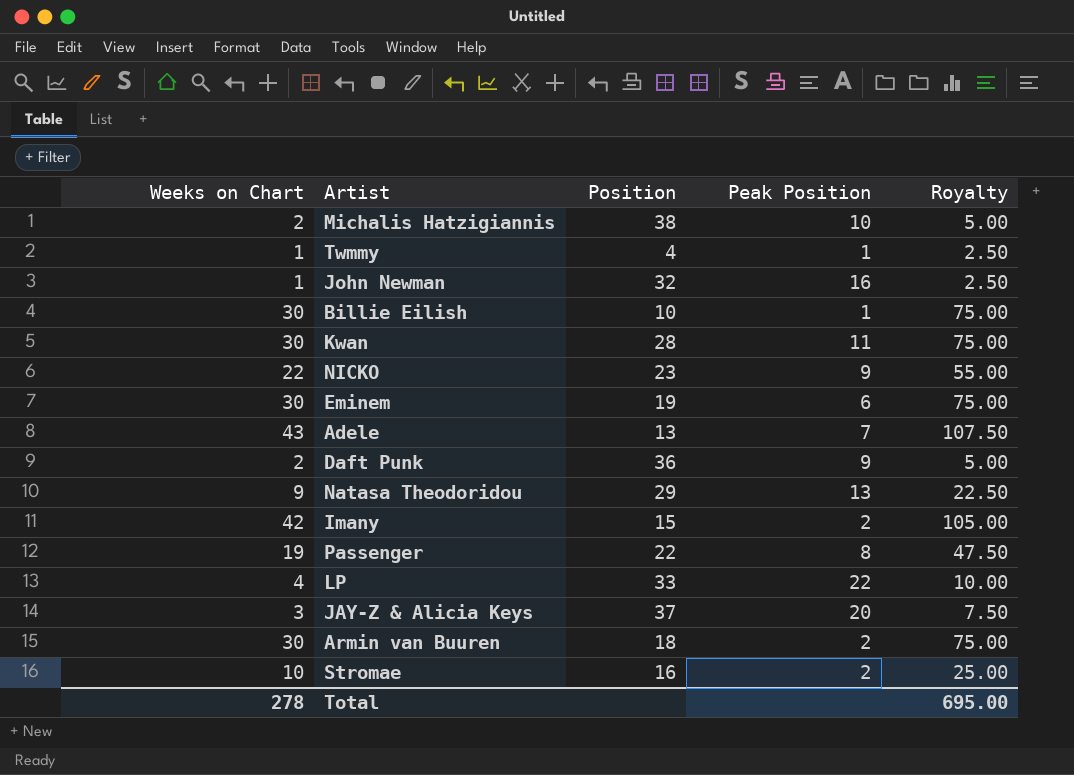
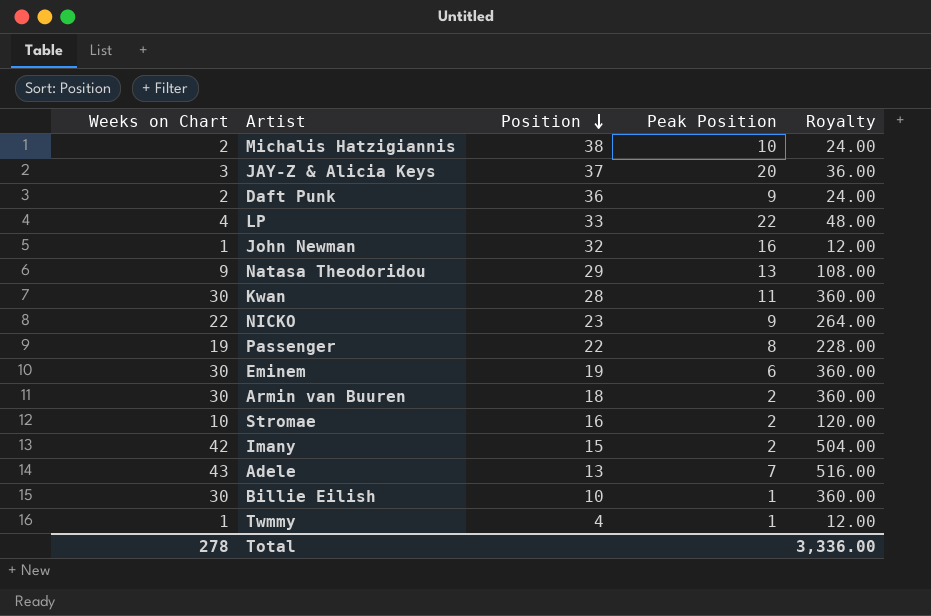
row order: none -> Position descending
column Royalty | formula: [Weeks on Chart] * 2.5 -> [Weeks on Chart] * 12
Total | Royalty: 695.00 -> 3,336.00

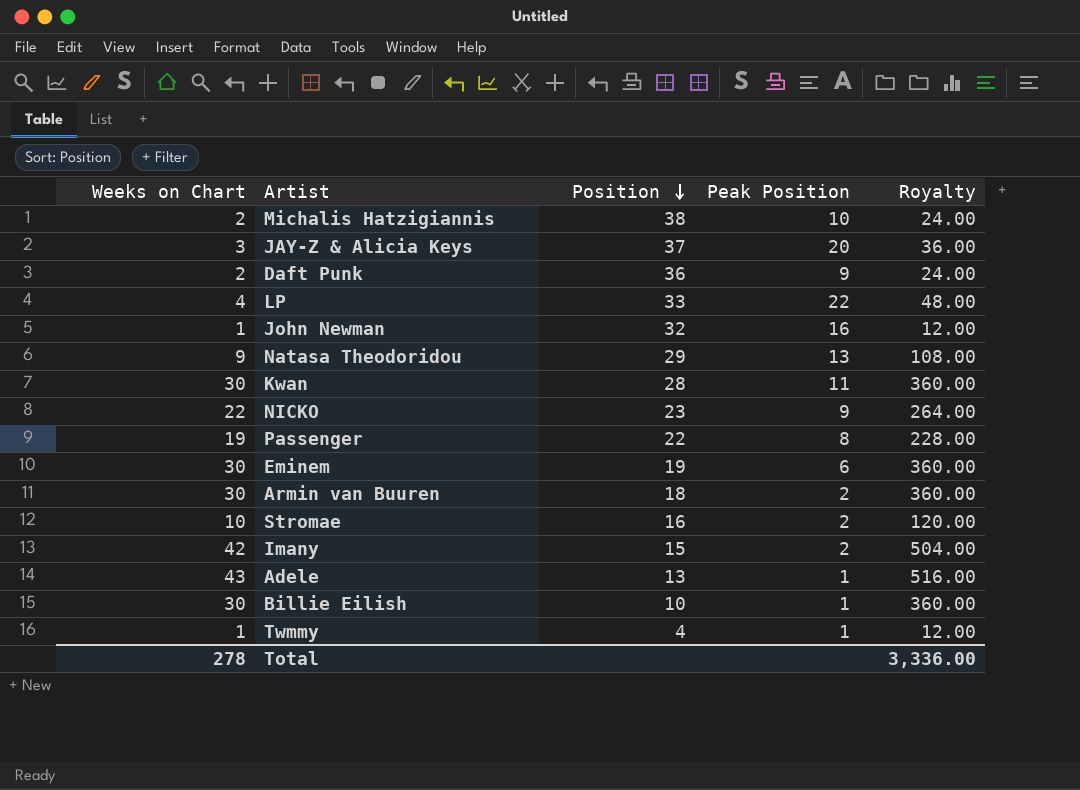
Adele | Peak Position: 7 -> 1

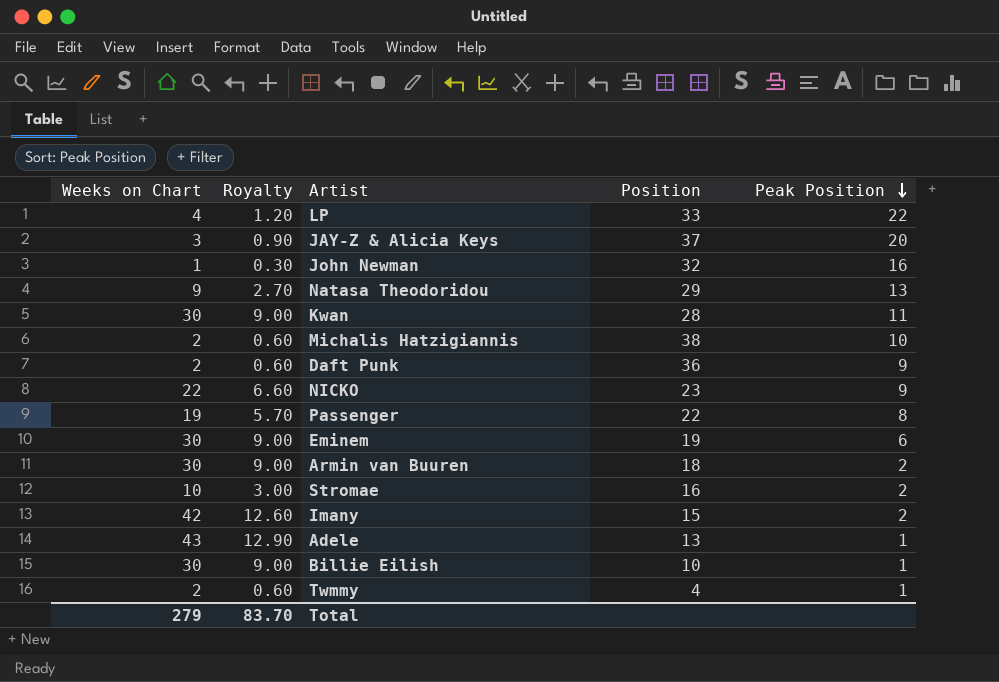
row order: Position descending -> Peak Position descending
column Royalty | formula: [Weeks on Chart] * 12 -> [Weeks on Chart] * 0.3
column Royalty | position: 5 -> 2
Twmmy | Weeks on Chart: 1 -> 2
Total | Weeks on Chart: 278 -> 279
Total | Royalty: 3,336.00 -> 83.70

